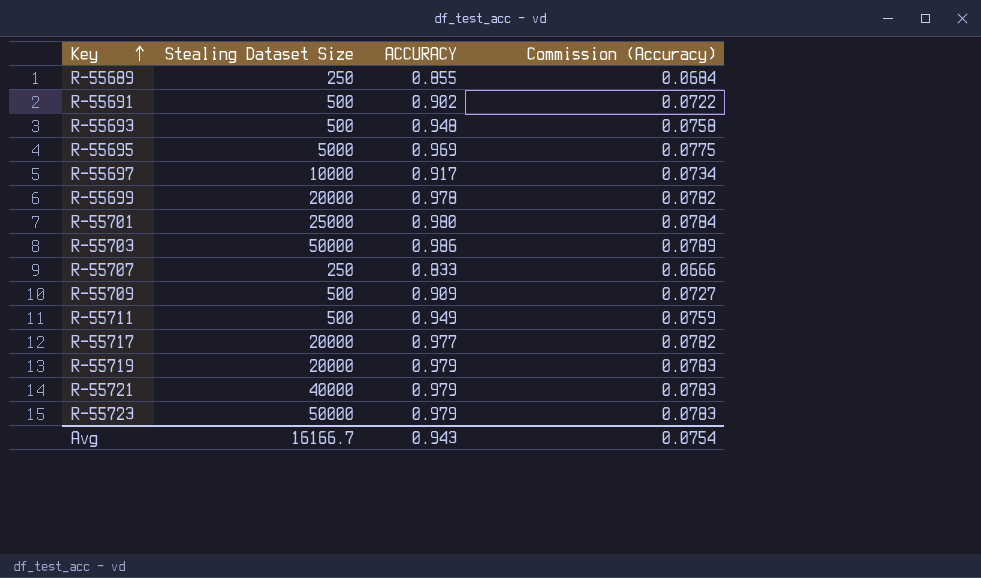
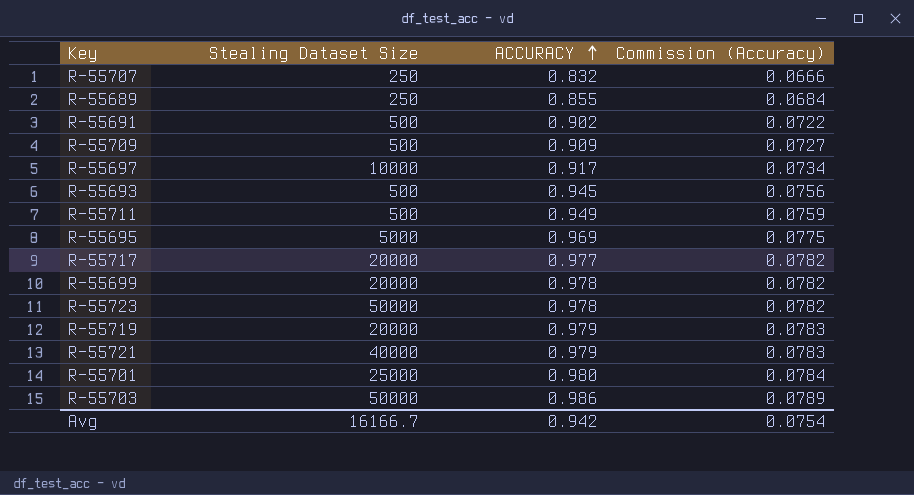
row order: Key ascending -> ACCURACY ascending
R-55707 | ACCURACY: 0.833 -> 0.832
R-55693 | ACCURACY: 0.948 -> 0.945
R-55693 | Commission (Accuracy): 0.0758 -> 0.0756
R-55723 | ACCURACY: 0.979 -> 0.978
R-55723 | Commission (Accuracy): 0.0783 -> 0.0782
Avg | ACCURACY: 0.943 -> 0.942

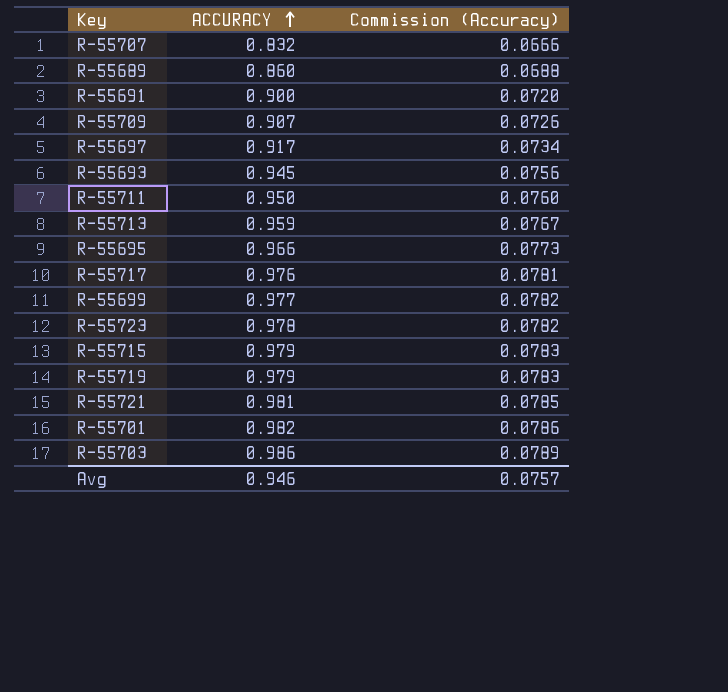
column Stealing Dataset Size | position: 2 -> none
R-55689 | ACCURACY: 0.855 -> 0.860
R-55689 | Commission (Accuracy): 0.0684 -> 0.0688
R-55691 | ACCURACY: 0.902 -> 0.900
R-55691 | Commission (Accuracy): 0.0722 -> 0.0720
R-55709 | ACCURACY: 0.909 -> 0.907
R-55709 | Commission (Accuracy): 0.0727 -> 0.0726
R-55711 | ACCURACY: 0.949 -> 0.950
R-55711 | Commission (Accuracy): 0.0759 -> 0.0760
row R-55713: none -> 0.959 | 0.0767
R-55695 | ACCURACY: 0.969 -> 0.966
R-55695 | Commission (Accuracy): 0.0775 -> 0.0773
R-55717 | ACCURACY: 0.977 -> 0.976
R-55717 | Commission (Accuracy): 0.0782 -> 0.0781
R-55699 | ACCURACY: 0.978 -> 0.977
row R-55715: none -> 0.979 | 0.0783
R-55721 | ACCURACY: 0.979 -> 0.981
R-55721 | Commission (Accuracy): 0.0783 -> 0.0785
R-55701 | ACCURACY: 0.980 -> 0.982
R-55701 | Commission (Accuracy): 0.0784 -> 0.0786
Avg | ACCURACY: 0.942 -> 0.946
Avg | Commission (Accuracy): 0.0754 -> 0.0757

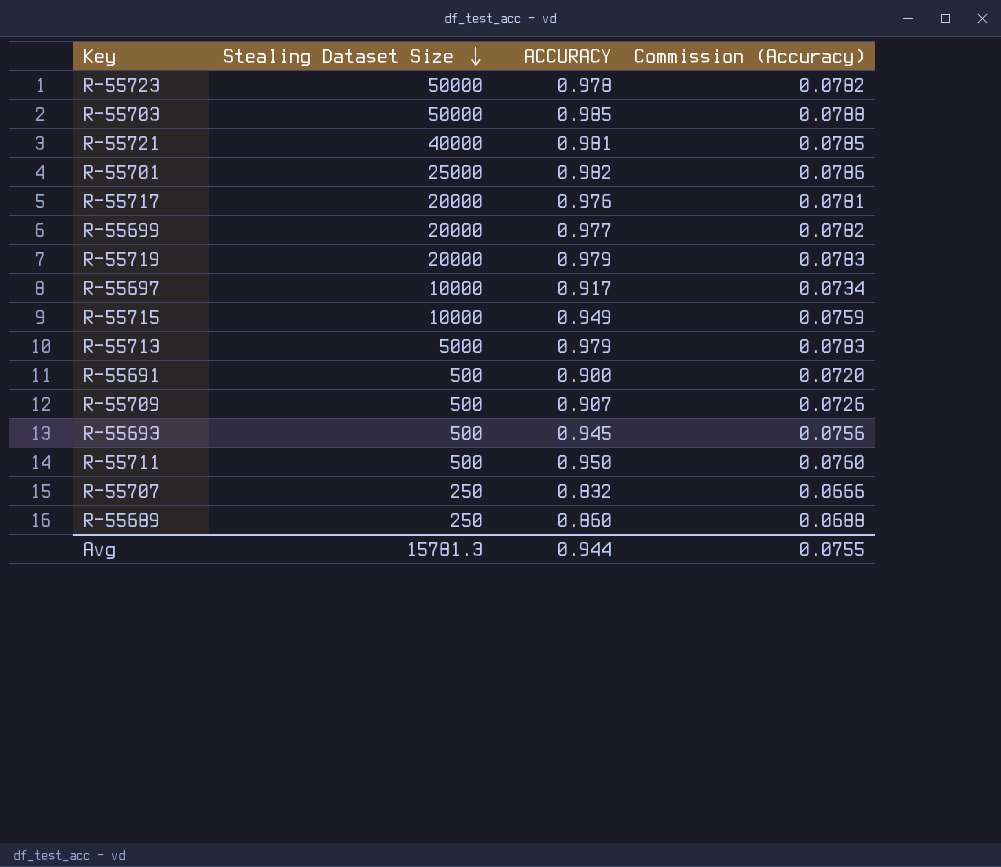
row order: ACCURACY ascending -> Stealing Dataset Size descending
column Stealing Dataset Size | position: none -> 2
row R-55695: 0.966 | 0.0773 -> none
R-55703 | ACCURACY: 0.986 -> 0.985
R-55703 | Commission (Accuracy): 0.0789 -> 0.0788
R-55715 | ACCURACY: 0.979 -> 0.949
R-55715 | Commission (Accuracy): 0.0783 -> 0.0759
R-55713 | ACCURACY: 0.959 -> 0.979
R-55713 | Commission (Accuracy): 0.0767 -> 0.0783
Avg | ACCURACY: 0.946 -> 0.944
Avg | Commission (Accuracy): 0.0757 -> 0.0755

